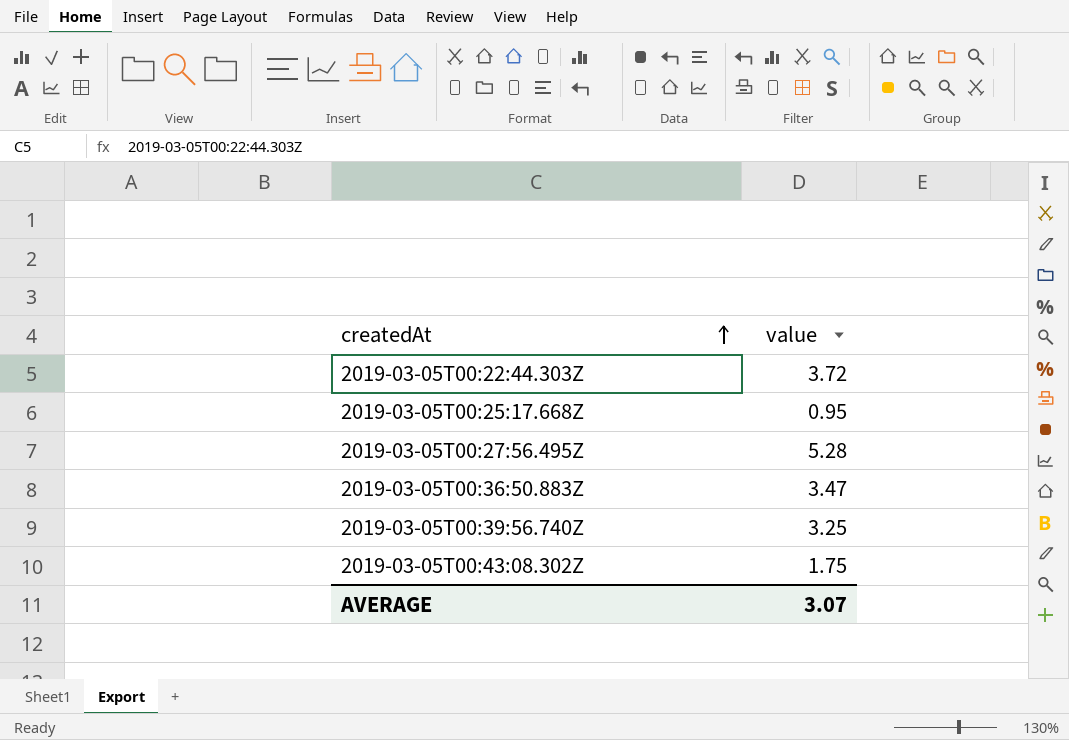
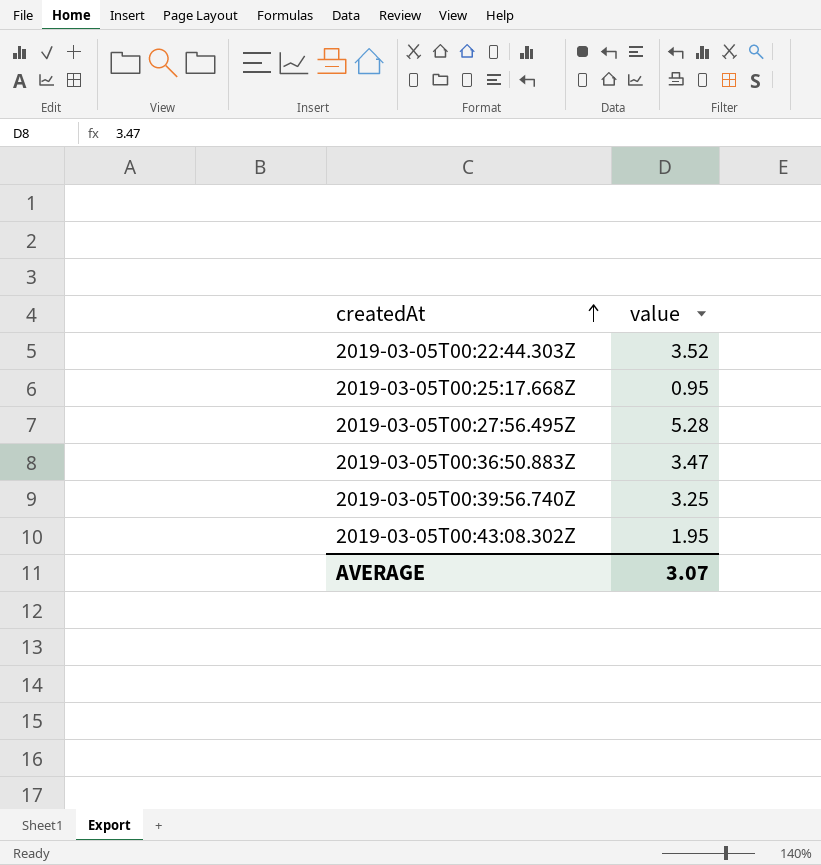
2019-03-05T00:22:44.303Z | value: 3.72 -> 3.52
2019-03-05T00:43:08.302Z | value: 1.75 -> 1.95

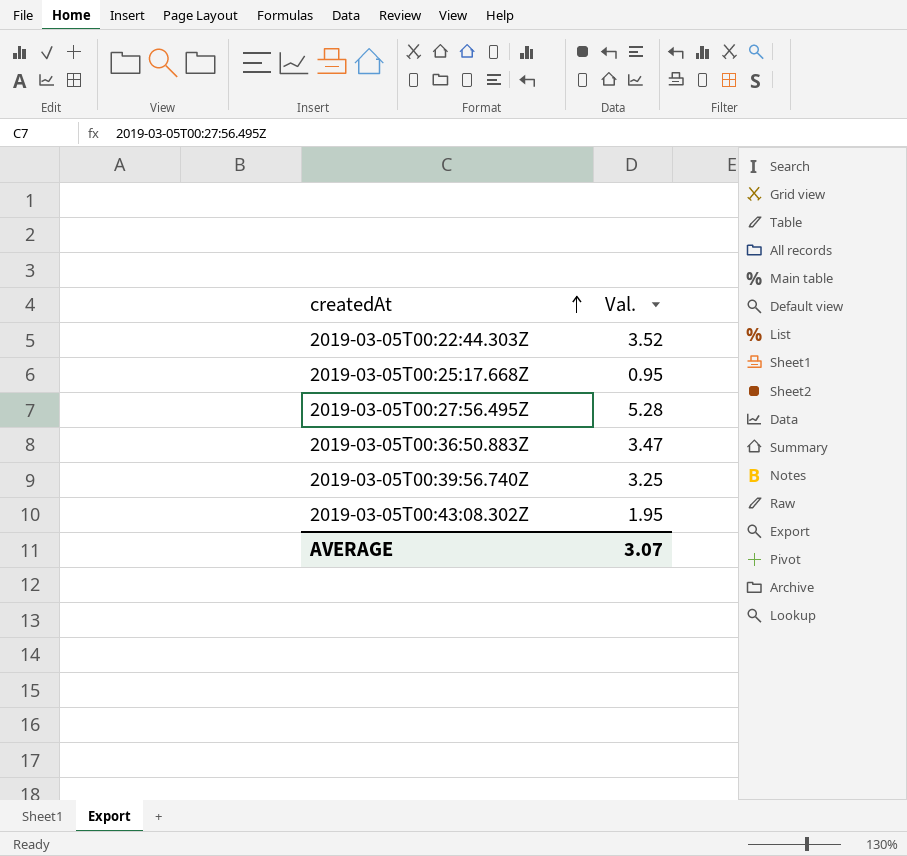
column name: value -> Val.

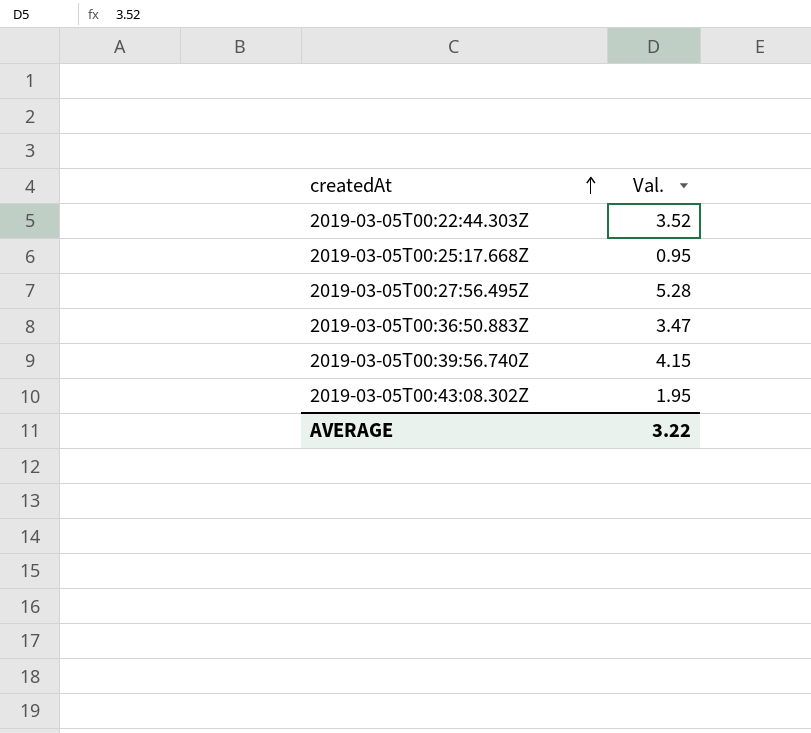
2019-03-05T00:39:56.740Z | Val.: 3.25 -> 4.15
AVERAGE | Val.: 3.07 -> 3.22

